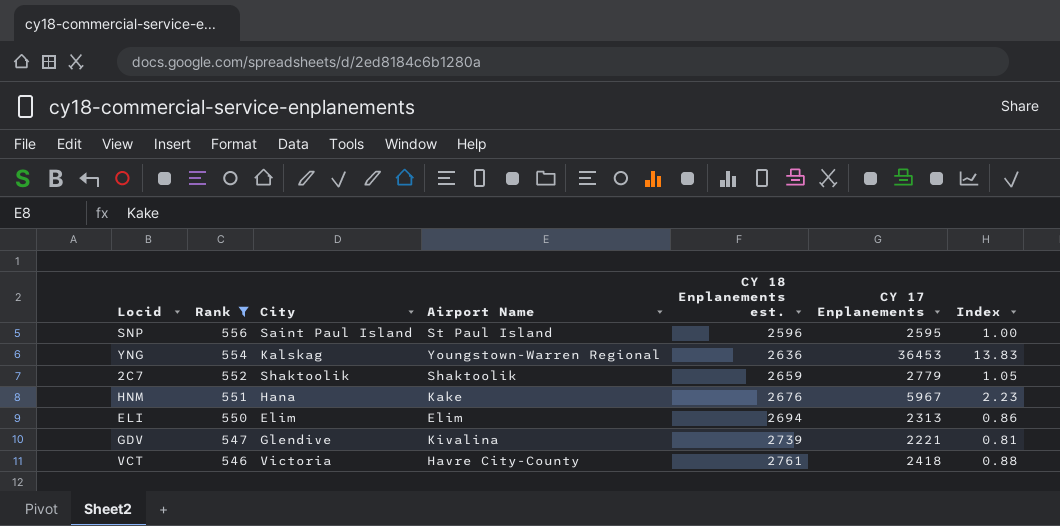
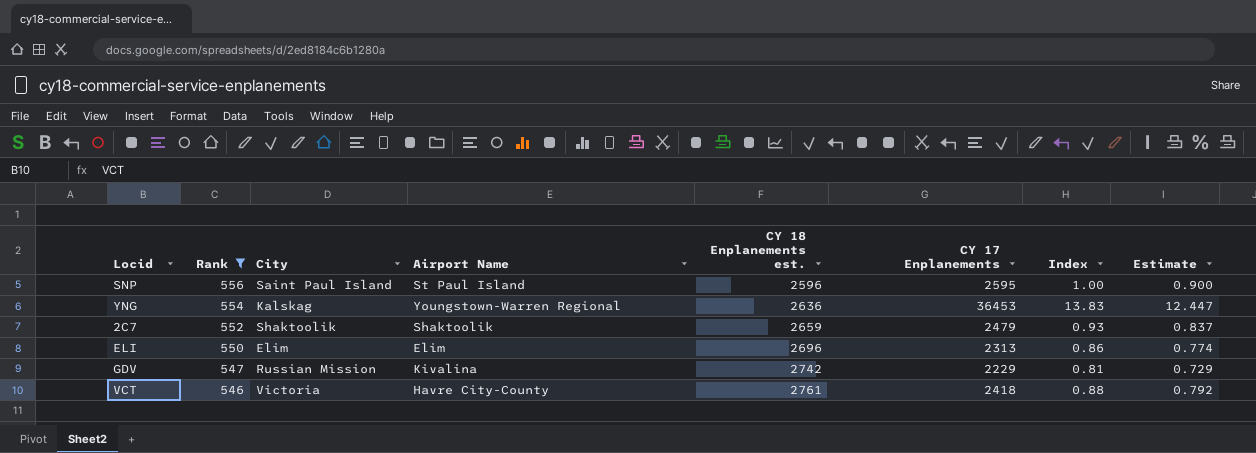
column Estimate | formula: none -> [Index] * 0.9
row HNM: 551 | Hana | Kake | 2676 | 5967 | 2.23 -> none
2C7 | CY 17 Enplanements: 2779 -> 2479
2C7 | Index: 1.05 -> 0.93
ELI | CY 18 Enplanements est.: 2694 -> 2696
GDV | City: Glendive -> Russian Mission
GDV | CY 18 Enplanements est.: 2739 -> 2742
GDV | CY 17 Enplanements: 2221 -> 2229

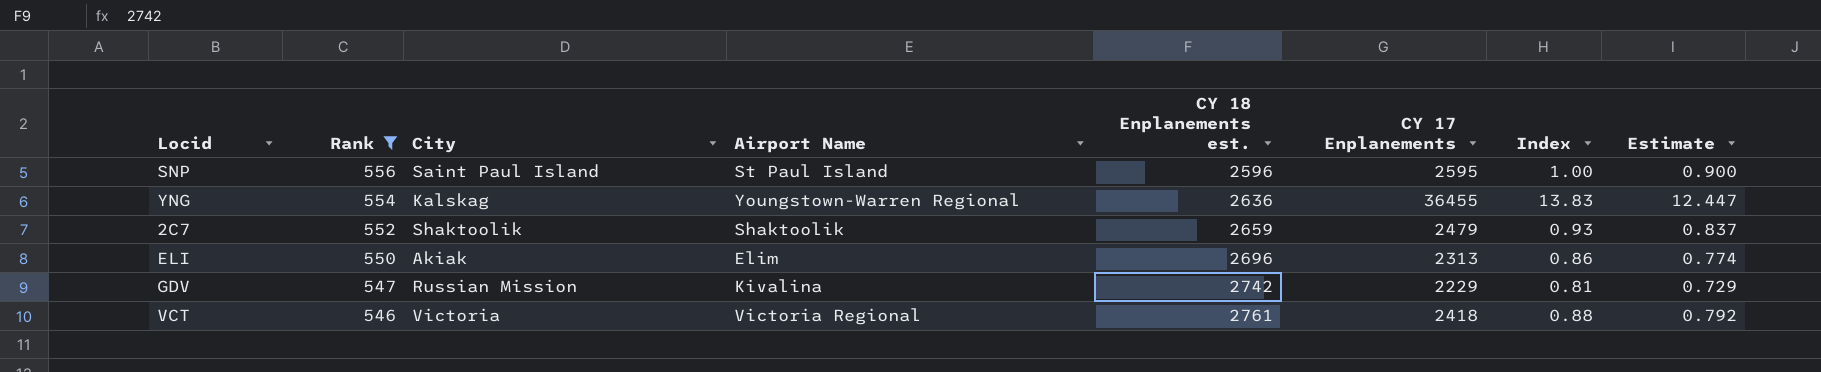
YNG | CY 17 Enplanements: 36453 -> 36455
ELI | City: Elim -> Akiak
VCT | Airport Name: Havre City-County -> Victoria Regional

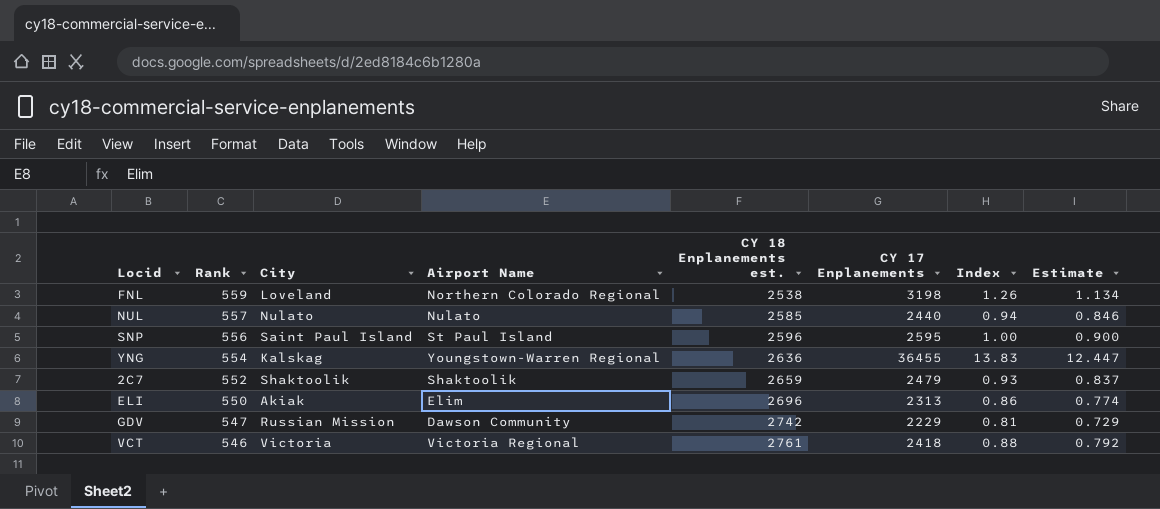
filter: Rank <= 556 -> none
GDV | Airport Name: Kivalina -> Dawson Community

